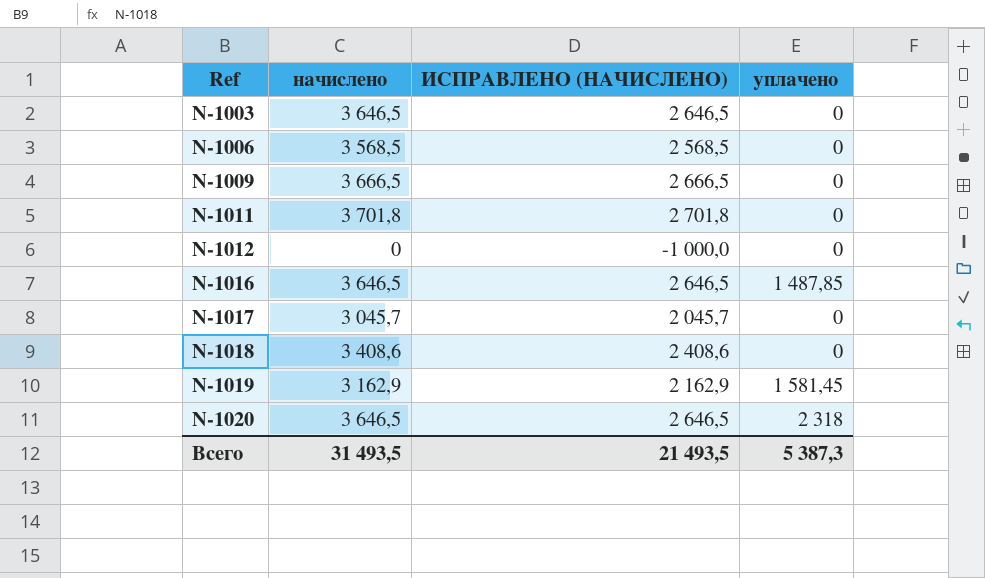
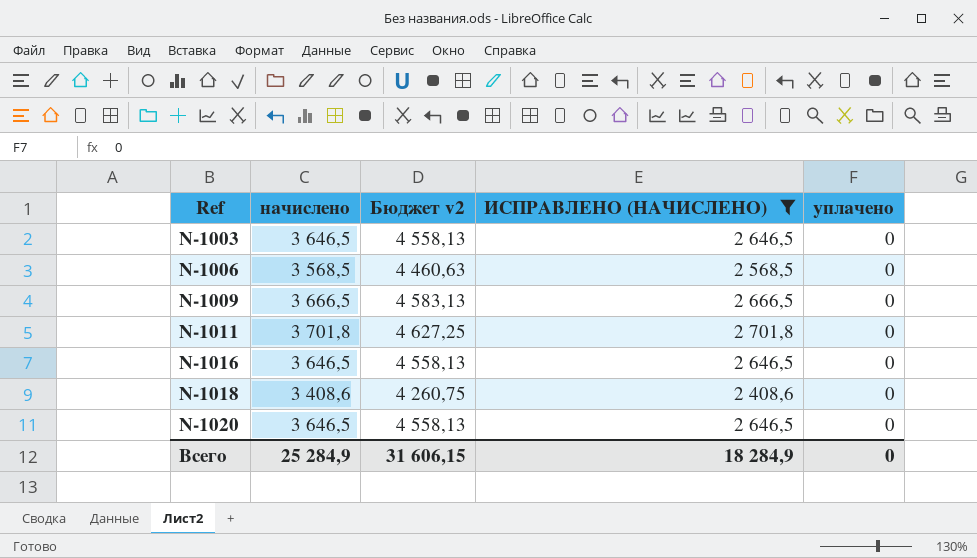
filter: none -> ИСПРАВЛЕНО (НАЧИСЛЕНО) >= 2 408,6
column Бюджет v2 | formula: none -> [начислено] * 1,25
N-1016 | уплачено: 1 487,85 -> 0
N-1020 | уплачено: 2 318 -> 0
Всего | начислено: 31 493,5 -> 25 284,9
Всего | ИСПРАВЛЕНО (НАЧИСЛЕНО): 21 493,5 -> 18 284,9
Всего | уплачено: 5 387,3 -> 0

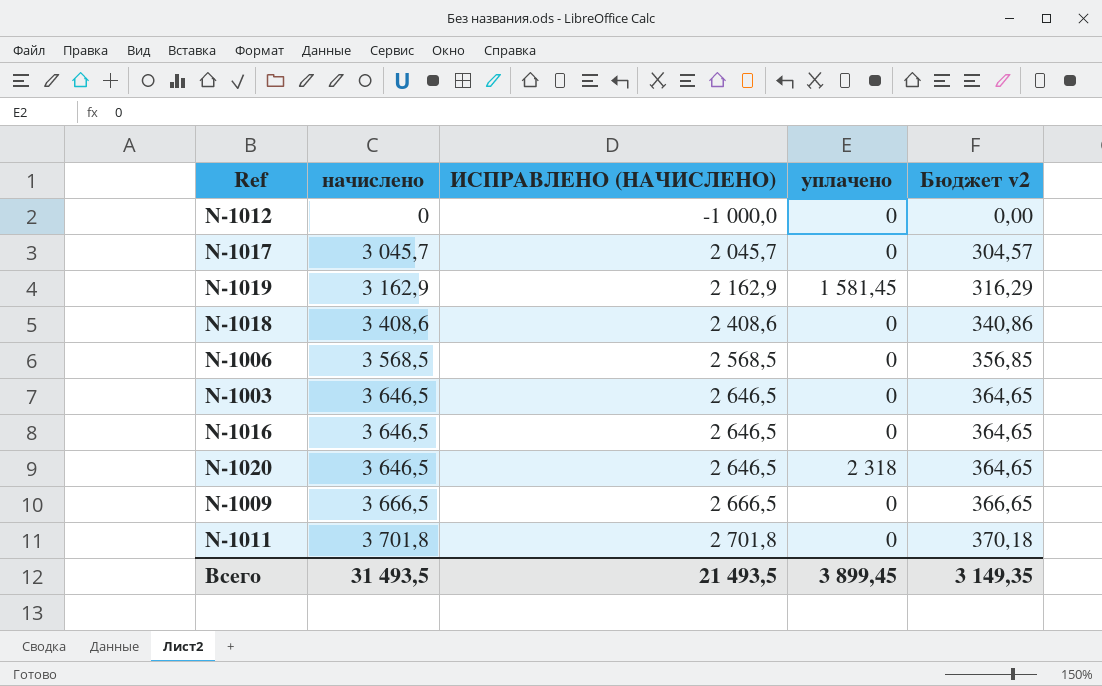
filter: ИСПРАВЛЕНО (НАЧИСЛЕНО) >= 2 408,6 -> none
row order: Ref ascending -> начислено ascending
column Бюджет v2 | formula: [начислено] * 1,25 -> [начислено] * 0,1
column Бюджет v2 | position: 3 -> 5
N-1020 | уплачено: 0 -> 2 318
Всего | начислено: 25 284,9 -> 31 493,5
Всего | ИСПРАВЛЕНО (НАЧИСЛЕНО): 18 284,9 -> 21 493,5
Всего | уплачено: 0 -> 3 899,45
Всего | Бюджет v2: 31 606,15 -> 3 149,35

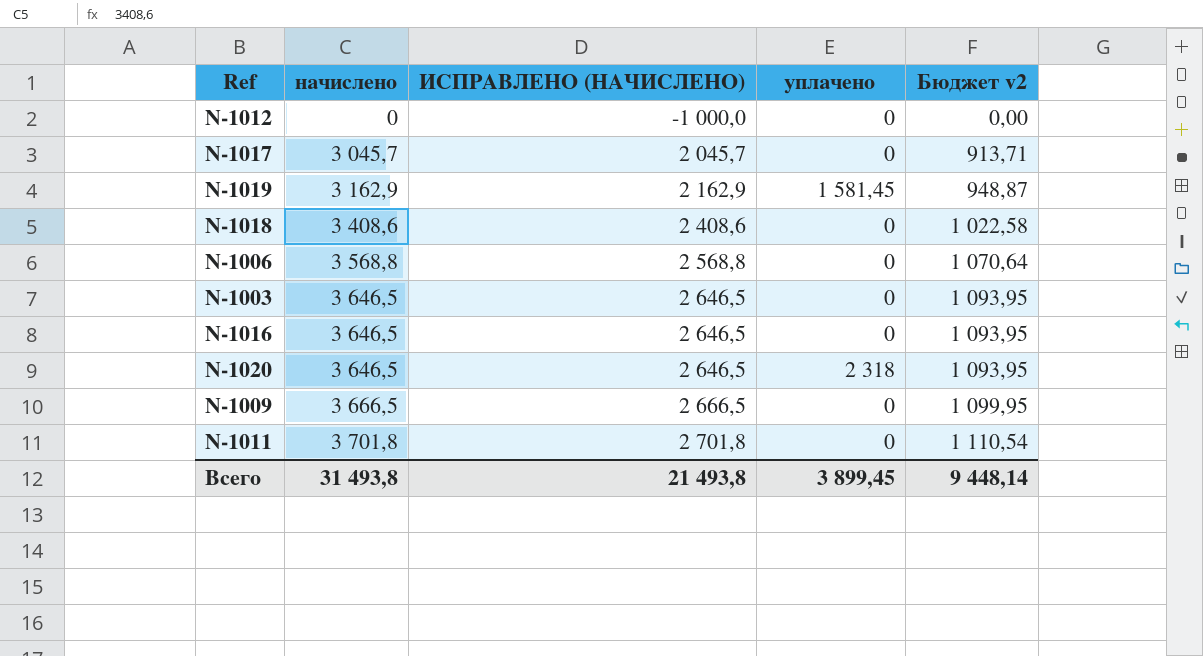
column Бюджет v2 | formula: [начислено] * 0,1 -> [начислено] * 0,3
N-1006 | начислено: 3 568,5 -> 3 568,8
N-1006 | ИСПРАВЛЕНО (НАЧИСЛЕНО): 2 568,5 -> 2 568,8
Всего | начислено: 31 493,5 -> 31 493,8
Всего | ИСПРАВЛЕНО (НАЧИСЛЕНО): 21 493,5 -> 21 493,8
Всего | Бюджет v2: 3 149,35 -> 9 448,14

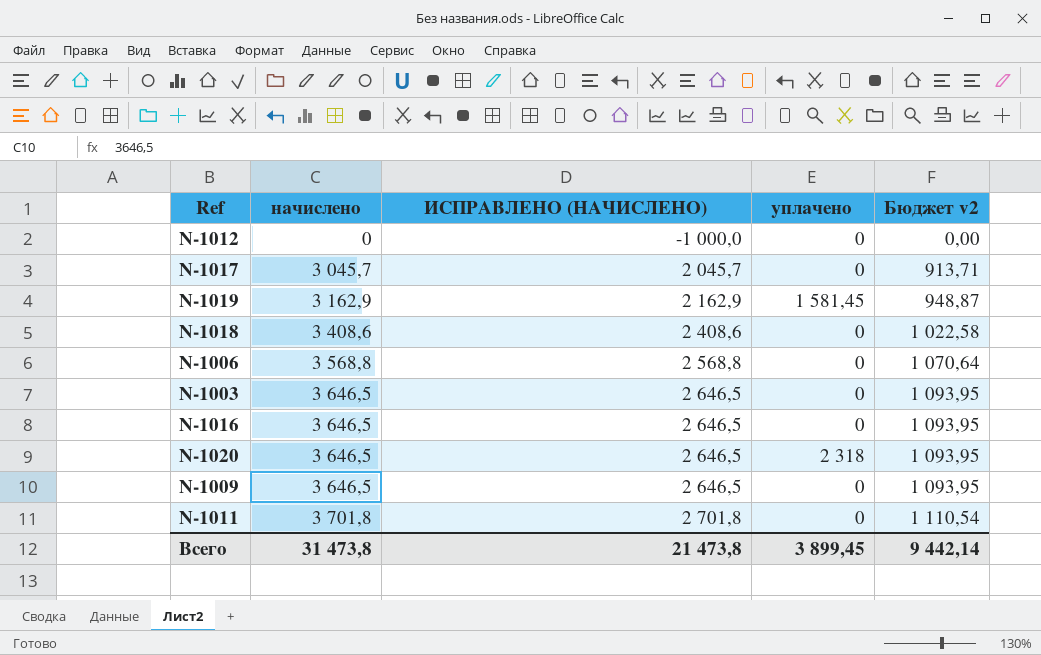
N-1009 | начислено: 3 666,5 -> 3 646,5
N-1009 | ИСПРАВЛЕНО (НАЧИСЛЕНО): 2 666,5 -> 2 646,5
N-1009 | Бюджет v2: 1 099,95 -> 1 093,95
Всего | начислено: 31 493,8 -> 31 473,8
Всего | ИСПРАВЛЕНО (НАЧИСЛЕНО): 21 493,8 -> 21 473,8
Всего | Бюджет v2: 9 448,14 -> 9 442,14

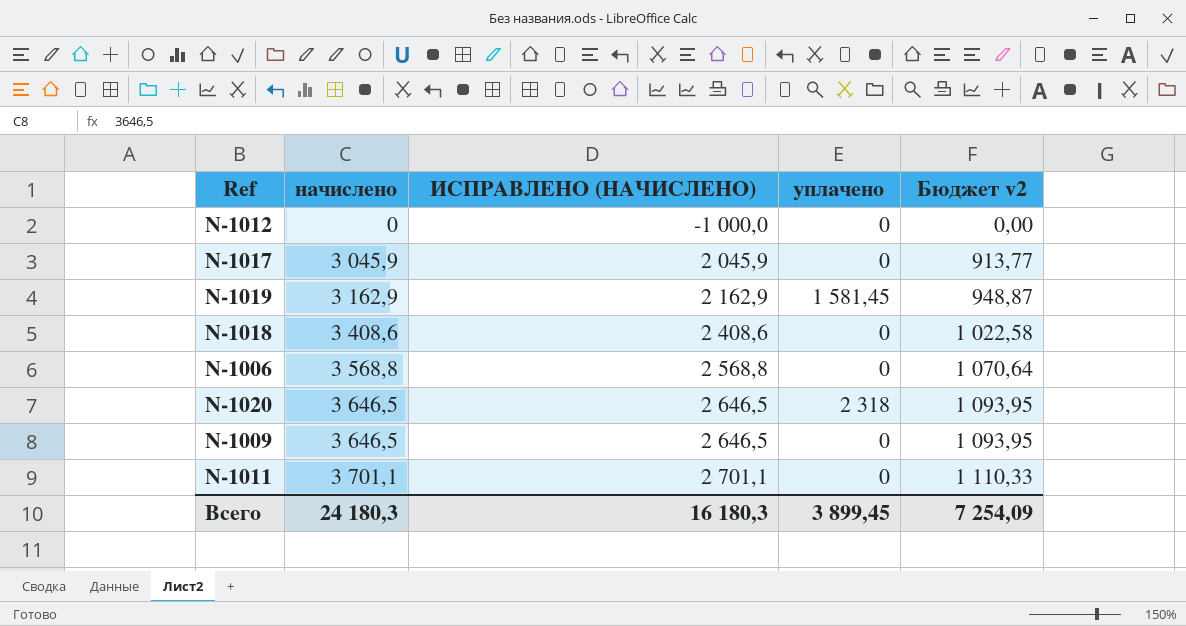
row N-1003: 3 646,5 | 2 646,5 | 0 | 1 093,95 -> none
row N-1016: 3 646,5 | 2 646,5 | 0 | 1 093,95 -> none
N-1017 | начислено: 3 045,7 -> 3 045,9
N-1017 | ИСПРАВЛЕНО (НАЧИСЛЕНО): 2 045,7 -> 2 045,9
N-1017 | Бюджет v2: 913,71 -> 913,77
N-1011 | начислено: 3 701,8 -> 3 701,1
N-1011 | ИСПРАВЛЕНО (НАЧИСЛЕНО): 2 701,8 -> 2 701,1
N-1011 | Бюджет v2: 1 110,54 -> 1 110,33
Всего | начислено: 31 473,8 -> 24 180,3
Всего | ИСПРАВЛЕНО (НАЧИСЛЕНО): 21 473,8 -> 16 180,3
Всего | Бюджет v2: 9 442,14 -> 7 254,09

